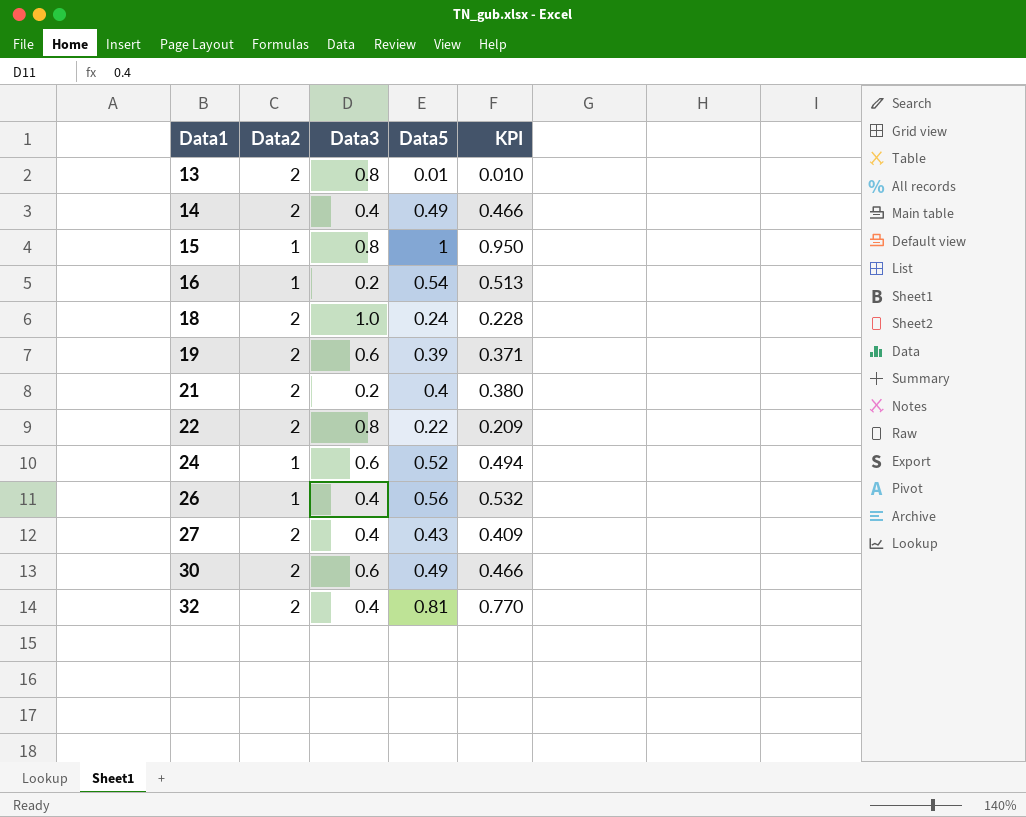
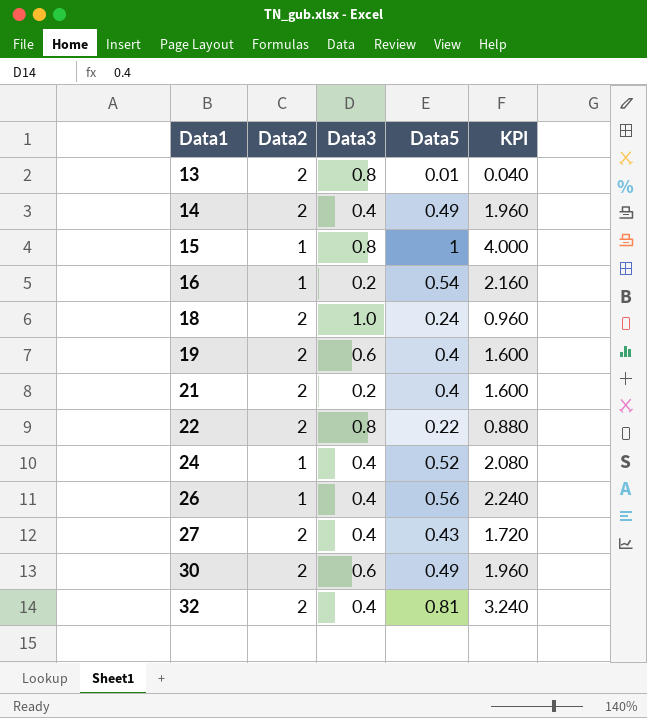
column KPI | formula: [Data5] * 0.95 -> [Data5] * 4
19 | Data5: 0.39 -> 0.4
24 | Data3: 0.6 -> 0.4

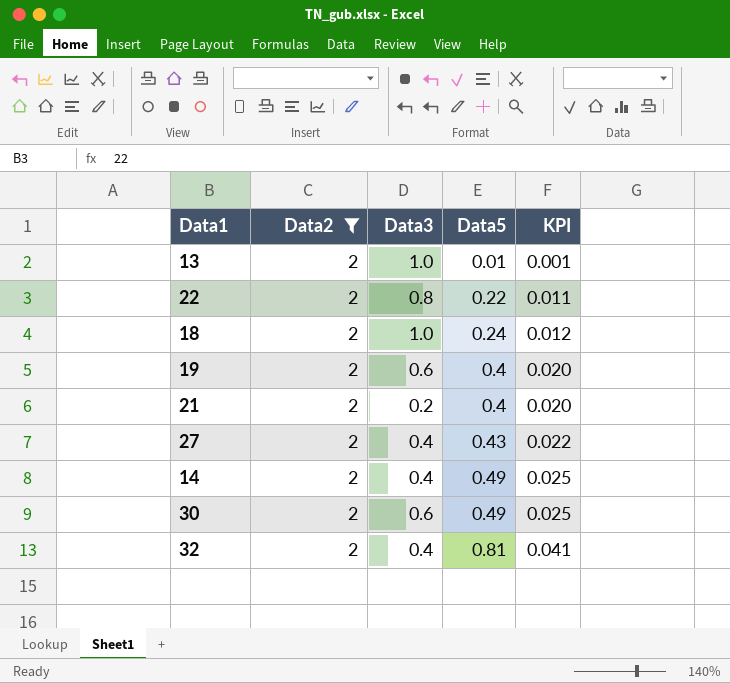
filter: none -> Data2 = 2
row order: Data1 ascending -> Data5 ascending
column KPI | formula: [Data5] * 4 -> [Data5] * 0.05
13 | Data3: 0.8 -> 1.0

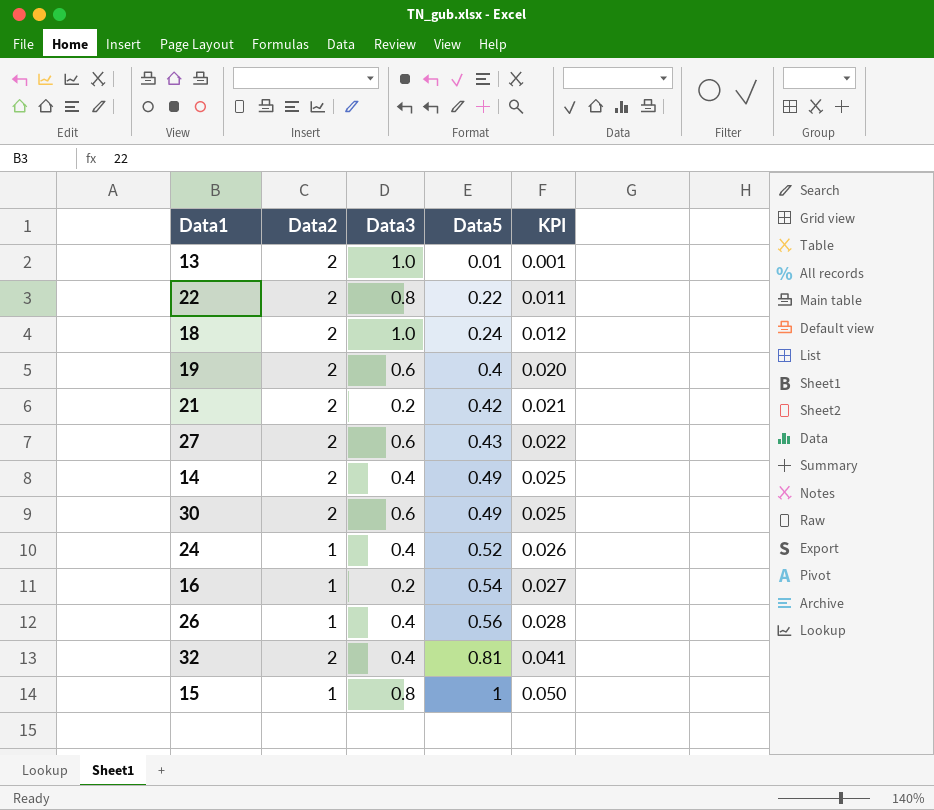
filter: Data2 = 2 -> none
21 | Data5: 0.4 -> 0.42
21 | KPI: 0.020 -> 0.021
27 | Data3: 0.4 -> 0.6

